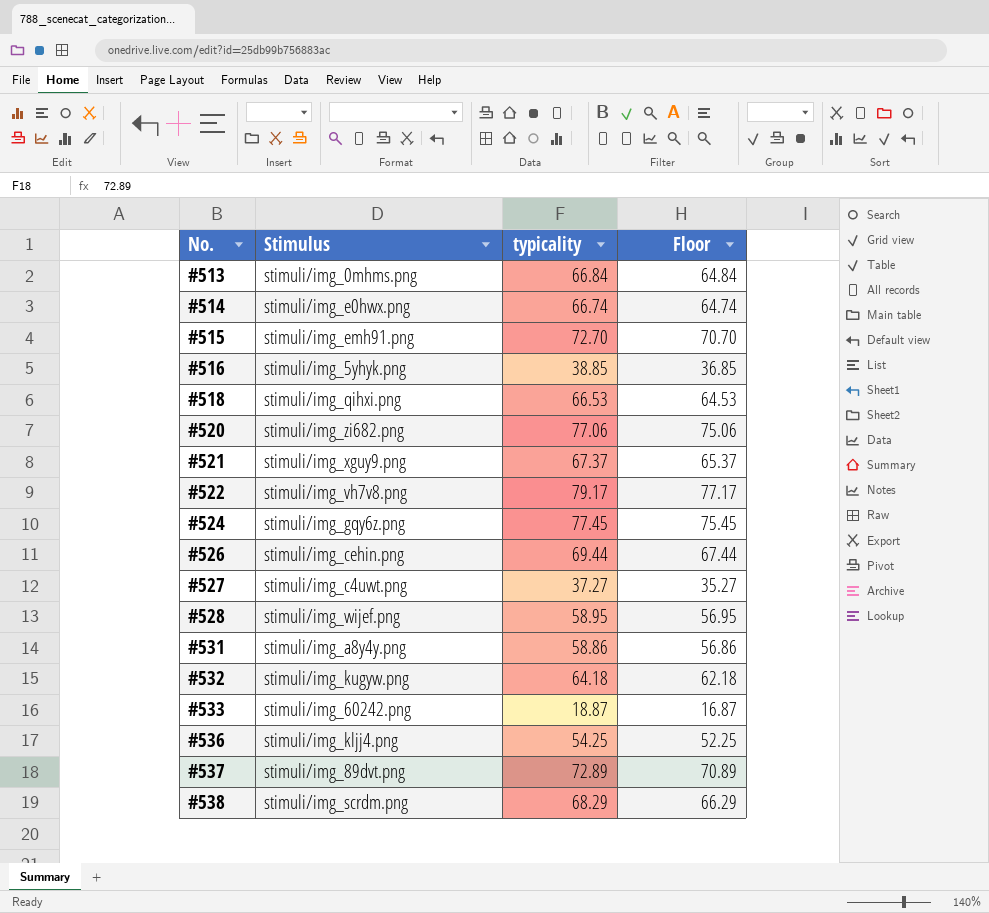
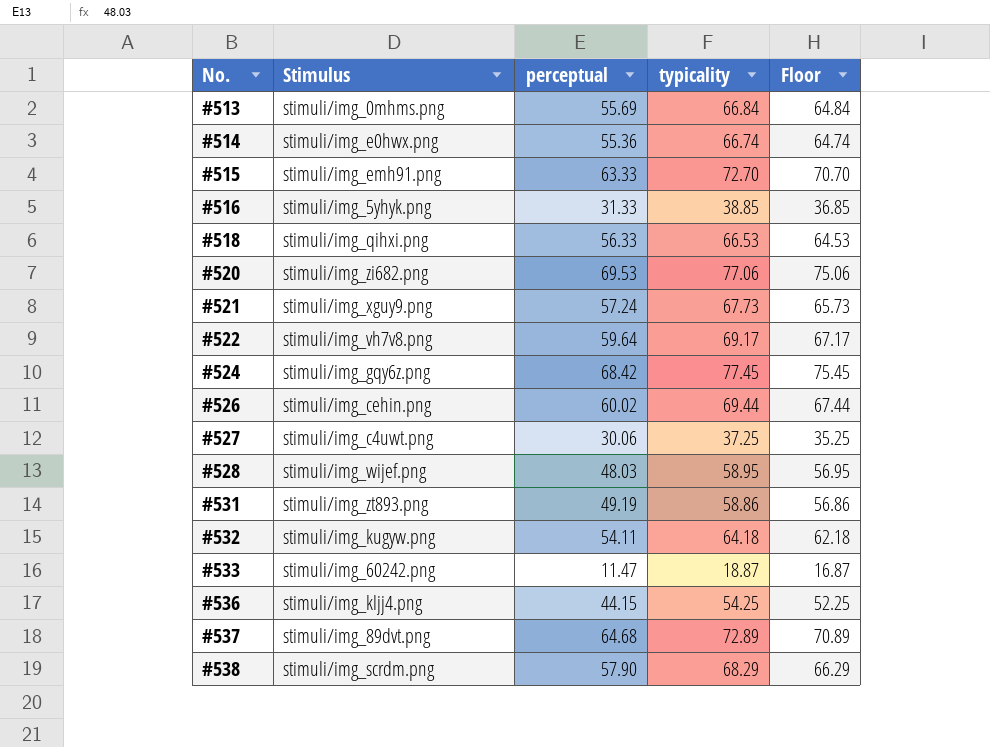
column perceptual | position: none -> 3
#521 | typicality: 67.37 -> 67.73
#521 | Floor: 65.37 -> 65.73
#522 | typicality: 79.17 -> 69.17
#522 | Floor: 77.17 -> 67.17
#527 | typicality: 37.27 -> 37.25
#527 | Floor: 35.27 -> 35.25
#531 | Stimulus: stimuli/img_a8y4y.png -> stimuli/img_zt893.png

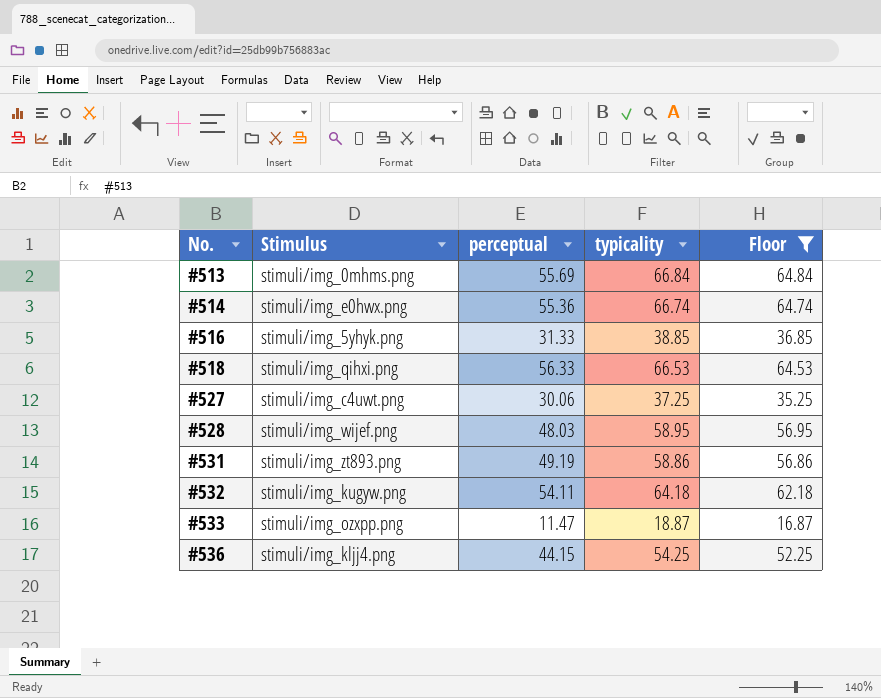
filter: none -> Floor <= 64.84
#533 | Stimulus: stimuli/img_60242.png -> stimuli/img_ozxpp.png

